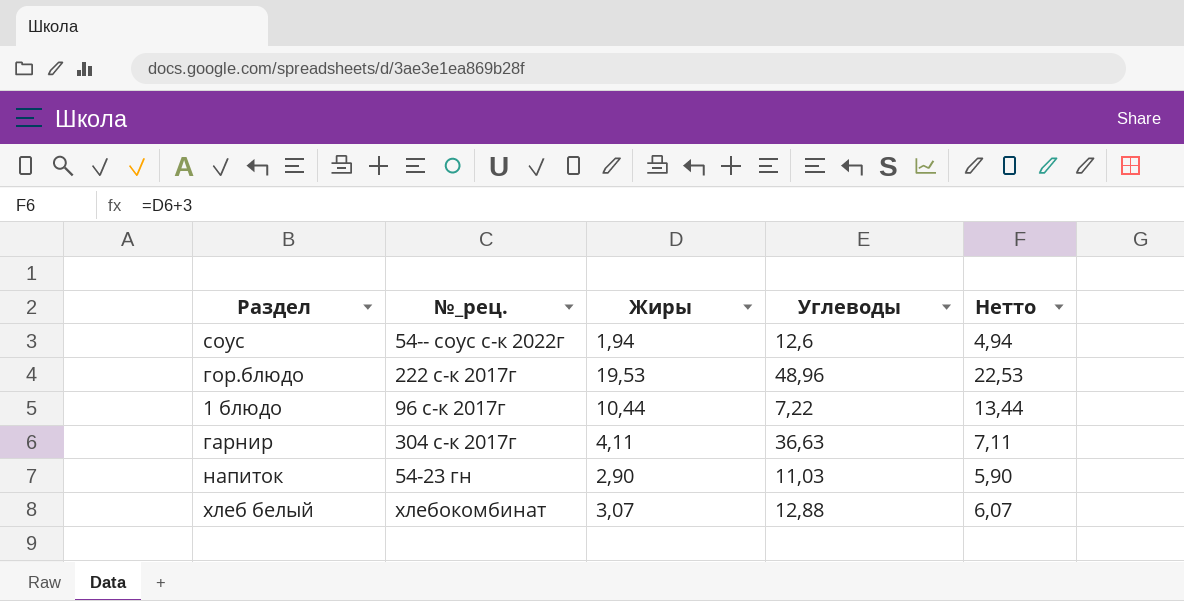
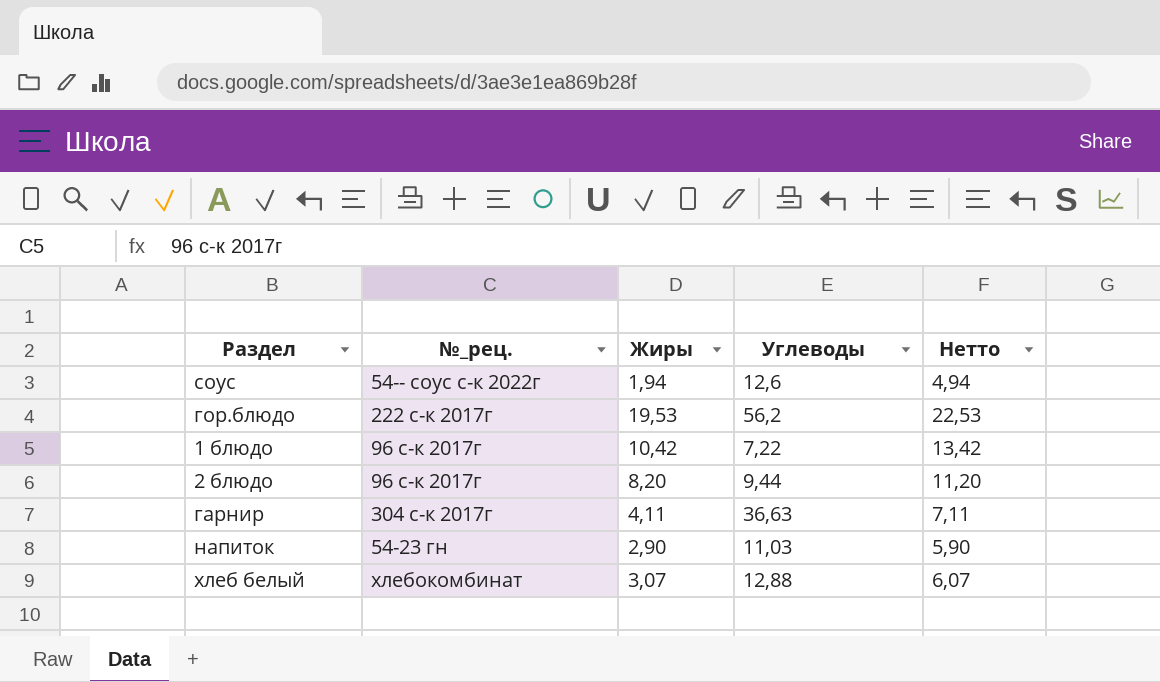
гор.блюдо | Углеводы: 48,96 -> 56,2
1 блюдо | Жиры: 10,44 -> 10,42
1 блюдо | Нетто: 13,44 -> 13,42
row 2 блюдо: none -> 96 с-к 2017г | 8,20 | 9,44 | 11,20

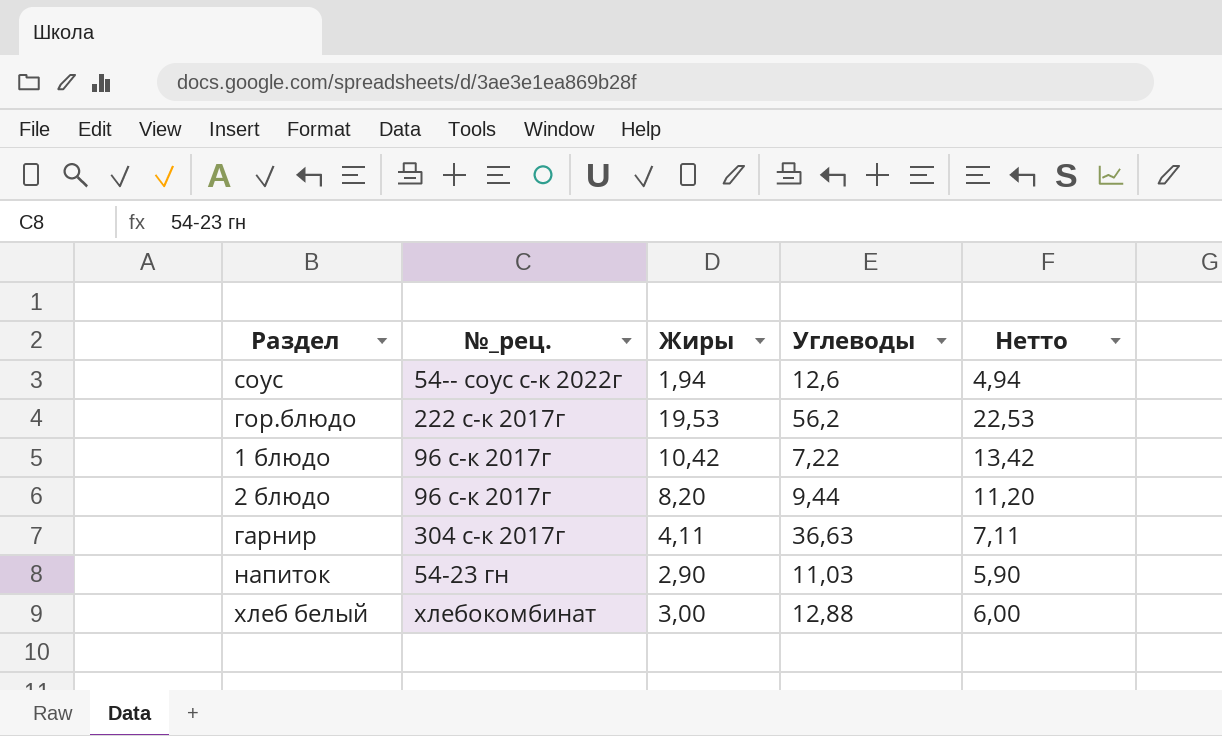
хлеб белый | Жиры: 3,07 -> 3,00
хлеб белый | Нетто: 6,07 -> 6,00

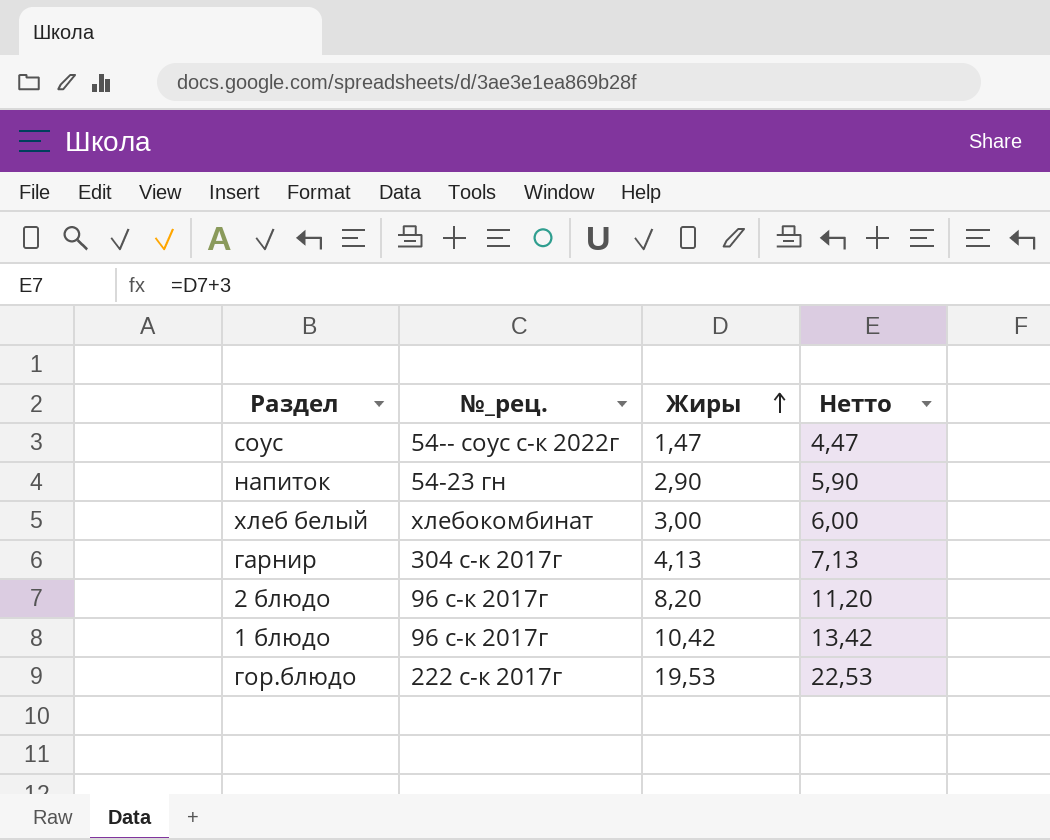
row order: none -> Жиры ascending
column Углеводы | position: 4 -> none
соус | Жиры: 1,94 -> 1,47
соус | Нетто: 4,94 -> 4,47
гарнир | Жиры: 4,11 -> 4,13
гарнир | Нетто: 7,11 -> 7,13

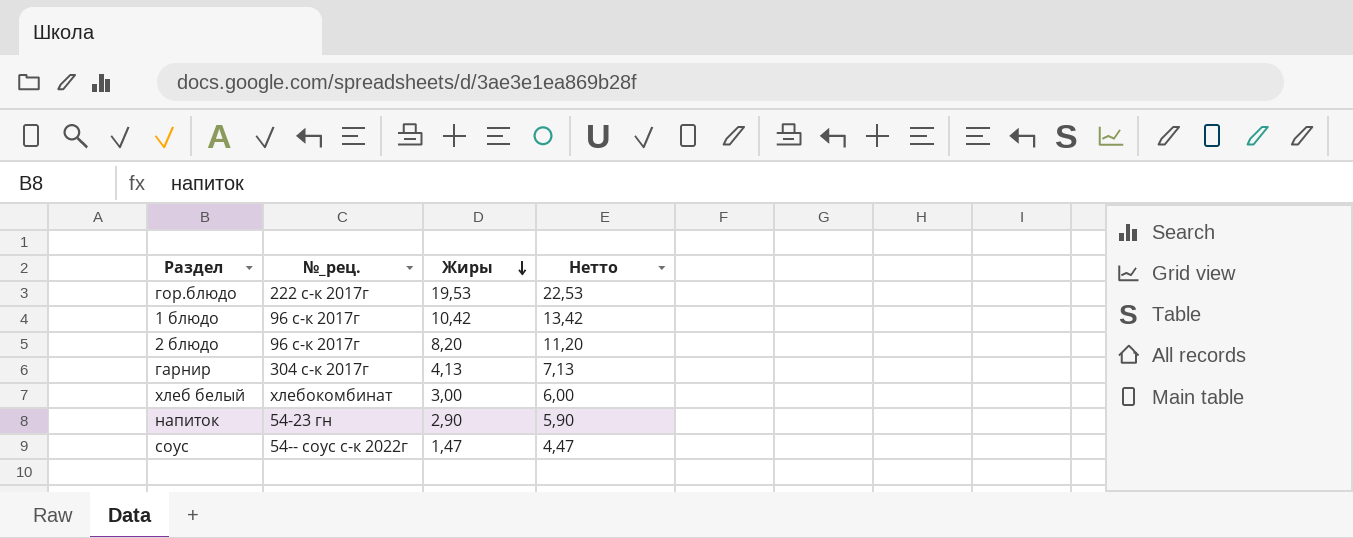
row order: Жиры ascending -> Жиры descending

